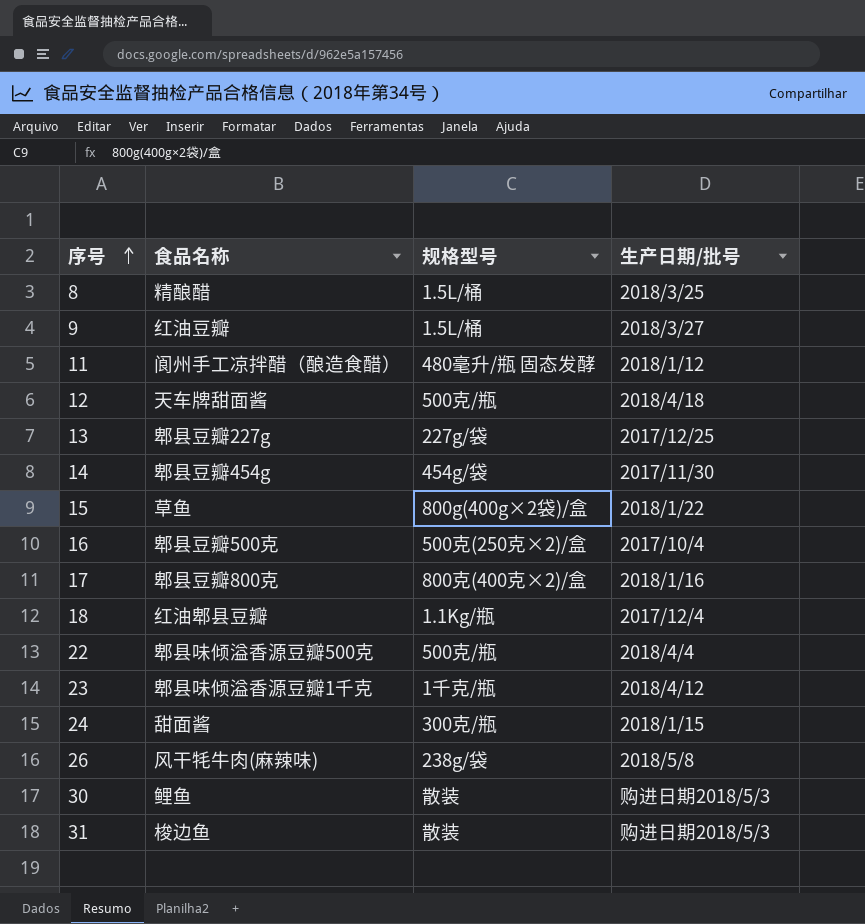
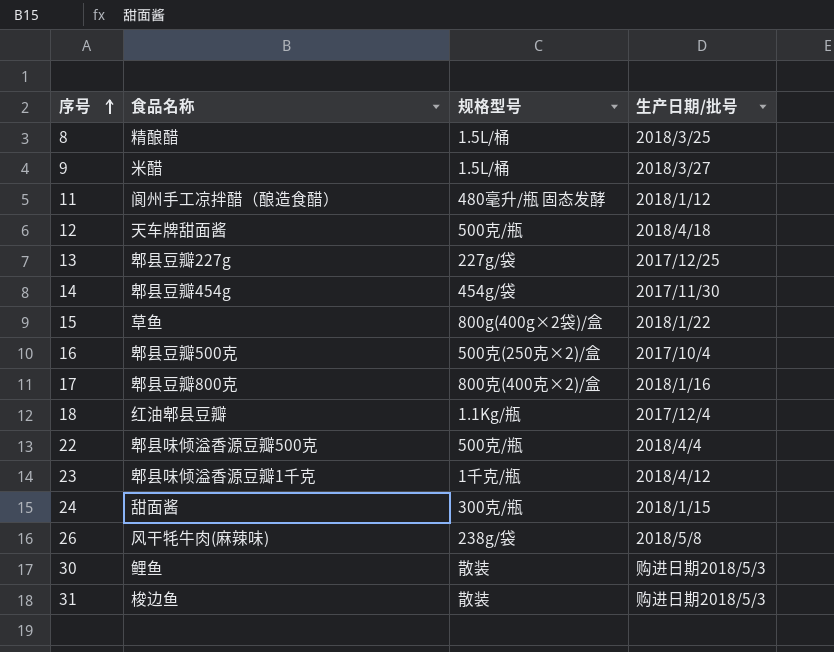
9 | 食品名称: 红油豆瓣 -> 米醋

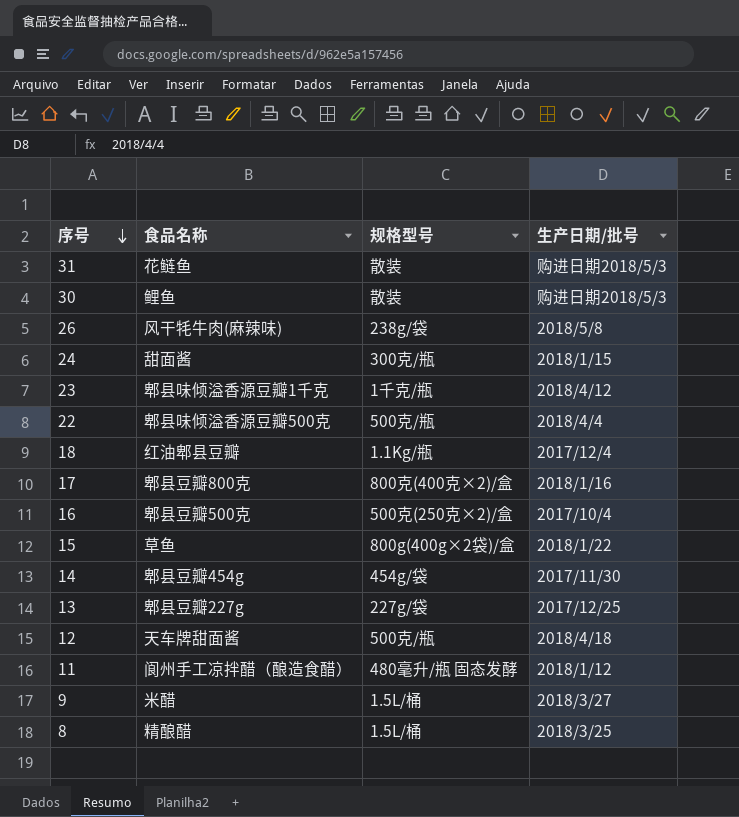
row order: 序号 ascending -> 序号 descending
31 | 食品名称: 梭边鱼 -> 花鲢鱼

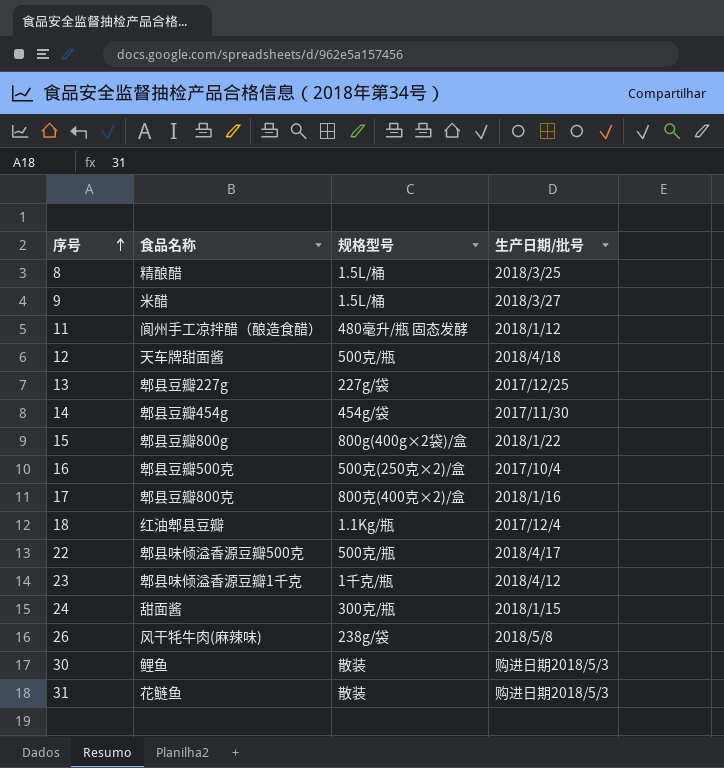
row order: 序号 descending -> 序号 ascending
15 | 食品名称: 草鱼 -> 郫县豆瓣800g
22 | 生产日期/批号: 2018/4/4 -> 2018/4/17

